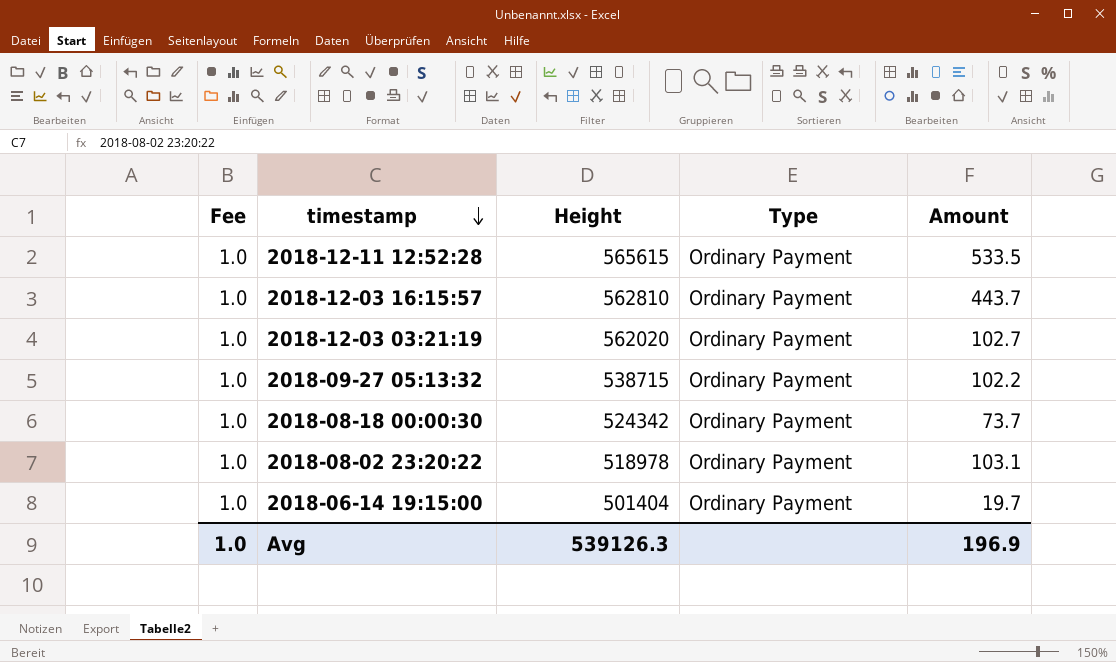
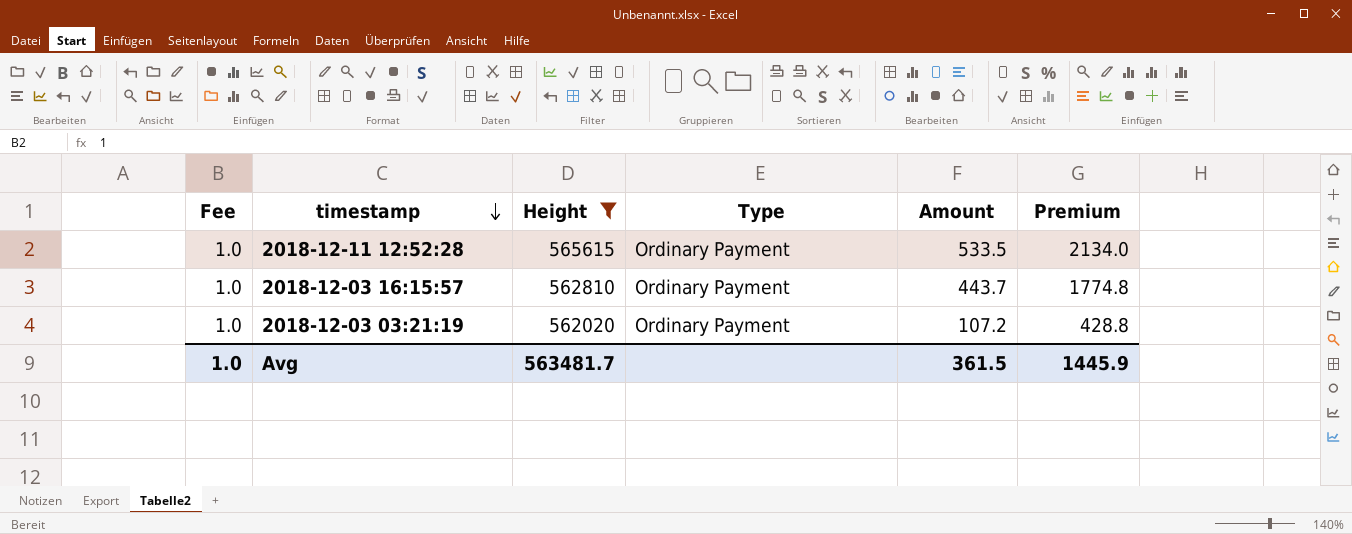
filter: none -> Height >= 562020
column Premium | formula: none -> [Amount] * 4
2018-12-03 03:21:19 | Amount: 102.7 -> 107.2
Avg | Height: 539126.3 -> 563481.7
Avg | Amount: 196.9 -> 361.5

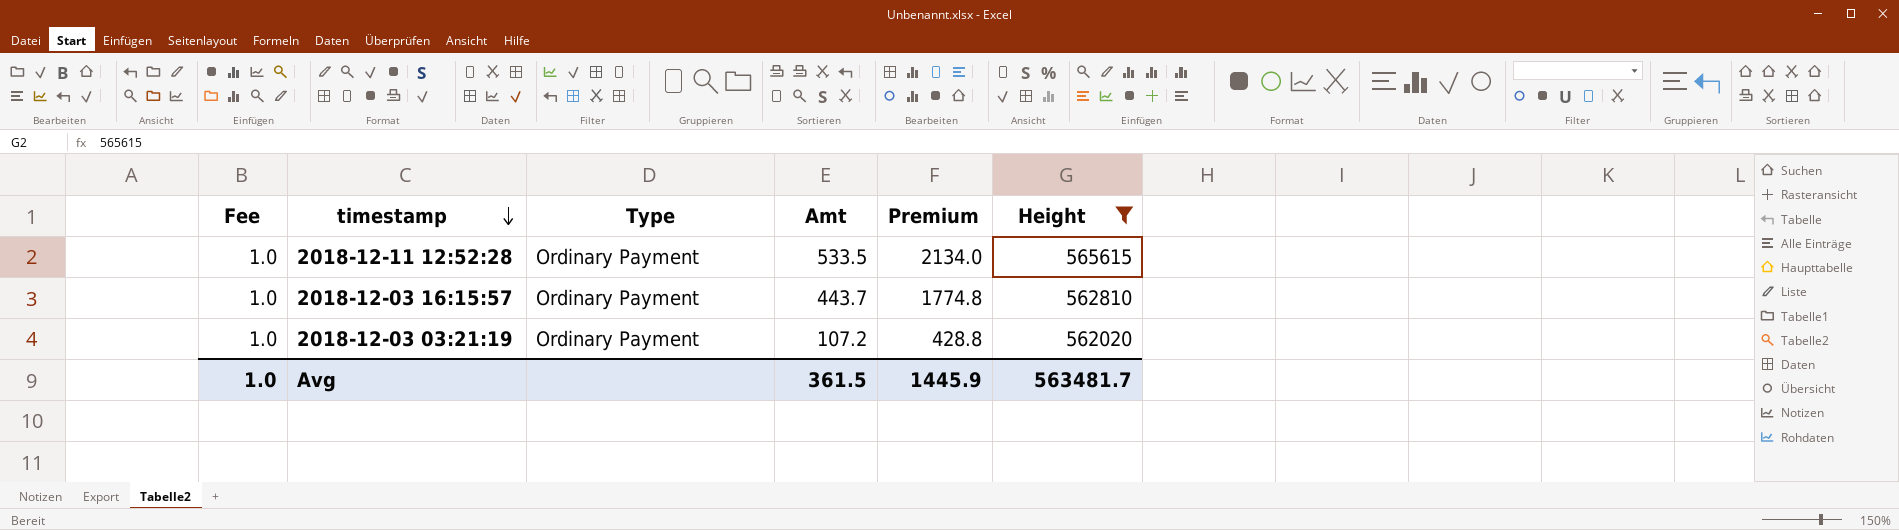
column name: Amount -> Amt
column Height | position: 3 -> 6

